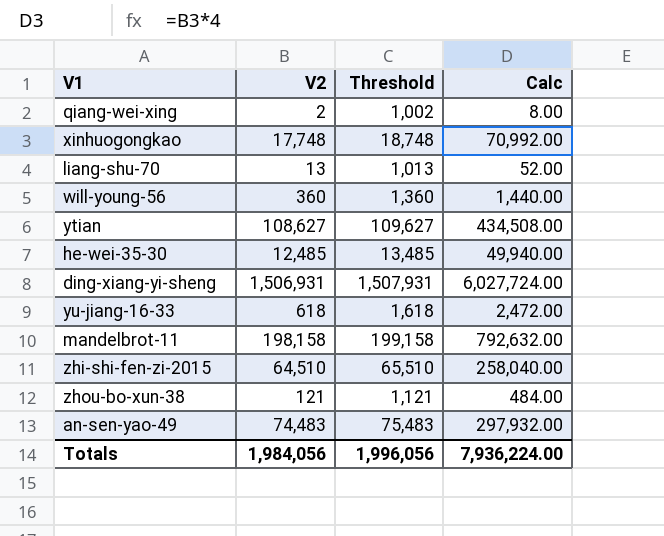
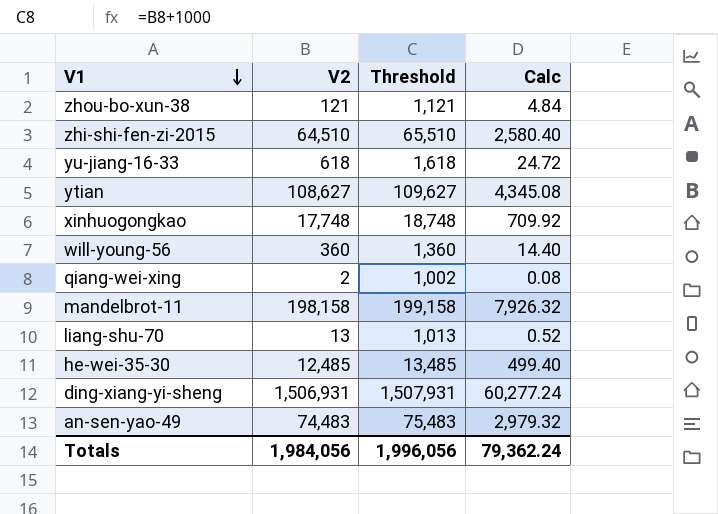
row order: none -> V1 descending
column Calc | formula: [V2] * 4 -> [V2] * 0.04
Totals | Calc: 7,936,224.00 -> 79,362.24

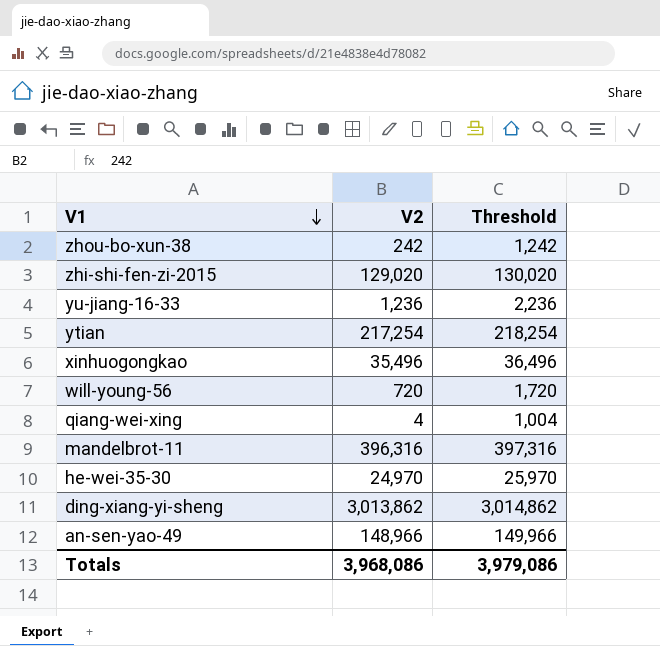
column Calc | formula: [V2] * 0.04 -> none
row liang-shu-70: 13 | 1,013 | 0.52 -> none
zhou-bo-xun-38 | V2: 121 -> 242
zhou-bo-xun-38 | Threshold: 1,121 -> 1,242
zhi-shi-fen-zi-2015 | V2: 64,510 -> 129,020
zhi-shi-fen-zi-2015 | Threshold: 65,510 -> 130,020
yu-jiang-16-33 | V2: 618 -> 1,236
yu-jiang-16-33 | Threshold: 1,618 -> 2,236
ytian | V2: 108,627 -> 217,254
ytian | Threshold: 109,627 -> 218,254
xinhuogongkao | V2: 17,748 -> 35,496
xinhuogongkao | Threshold: 18,748 -> 36,496
will-young-56 | V2: 360 -> 720
will-young-56 | Threshold: 1,360 -> 1,720
qiang-wei-xing | V2: 2 -> 4
qiang-wei-xing | Threshold: 1,002 -> 1,004
mandelbrot-11 | V2: 198,158 -> 396,316
mandelbrot-11 | Threshold: 199,158 -> 397,316
he-wei-35-30 | V2: 12,485 -> 24,970
he-wei-35-30 | Threshold: 13,485 -> 25,970
ding-xiang-yi-sheng | V2: 1,506,931 -> 3,013,862
ding-xiang-yi-sheng | Threshold: 1,507,931 -> 3,014,862
an-sen-yao-49 | V2: 74,483 -> 148,966
an-sen-yao-49 | Threshold: 75,483 -> 149,966
Totals | V2: 1,984,056 -> 3,968,086
Totals | Threshold: 1,996,056 -> 3,979,086

